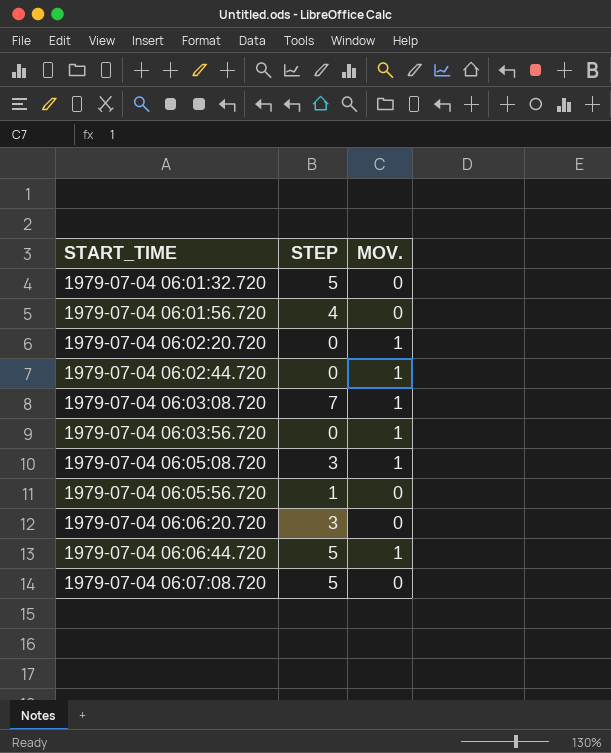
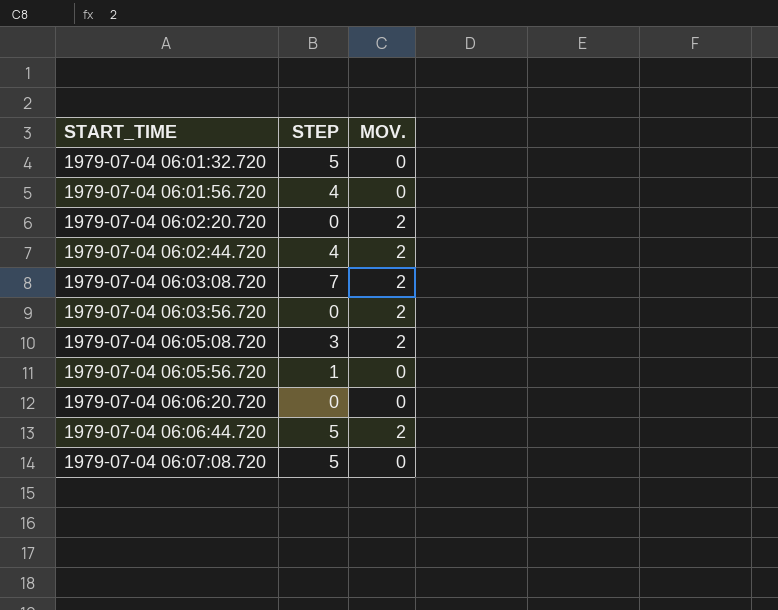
1979-07-04 06:02:20.720 | MOV.: 1 -> 2
1979-07-04 06:02:44.720 | STEP: 0 -> 4
1979-07-04 06:02:44.720 | MOV.: 1 -> 2
1979-07-04 06:03:08.720 | MOV.: 1 -> 2
1979-07-04 06:03:56.720 | MOV.: 1 -> 2
1979-07-04 06:05:08.720 | MOV.: 1 -> 2
1979-07-04 06:06:20.720 | STEP: 3 -> 0
1979-07-04 06:06:44.720 | MOV.: 1 -> 2

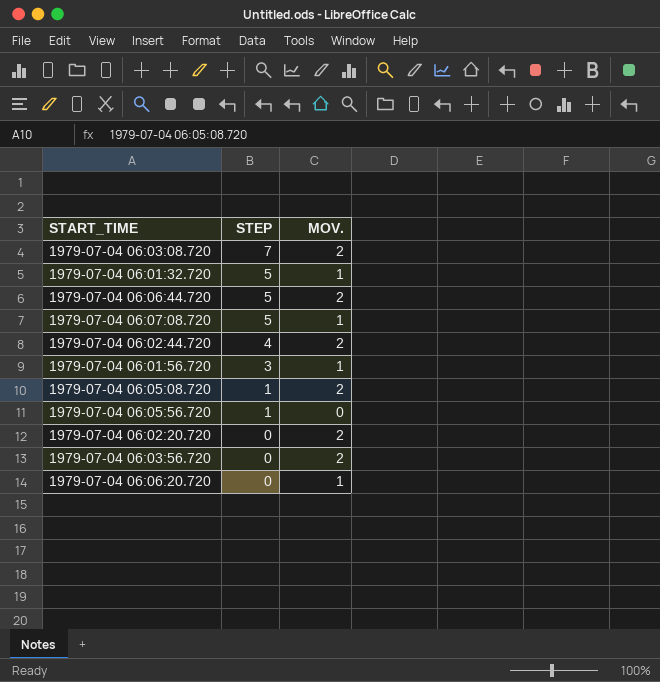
row order: START_TIME ascending -> STEP descending
1979-07-04 06:01:32.720 | MOV.: 0 -> 1
1979-07-04 06:07:08.720 | MOV.: 0 -> 1
1979-07-04 06:01:56.720 | STEP: 4 -> 3
1979-07-04 06:01:56.720 | MOV.: 0 -> 1
1979-07-04 06:05:08.720 | STEP: 3 -> 1
1979-07-04 06:06:20.720 | MOV.: 0 -> 1

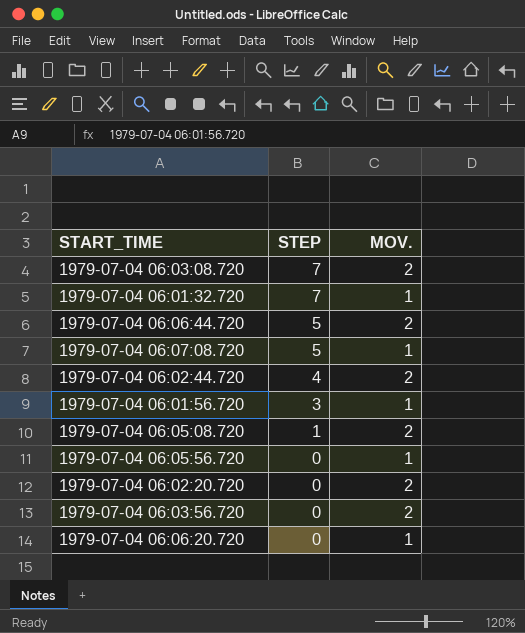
1979-07-04 06:01:32.720 | STEP: 5 -> 7
1979-07-04 06:05:56.720 | STEP: 1 -> 0
1979-07-04 06:05:56.720 | MOV.: 0 -> 1

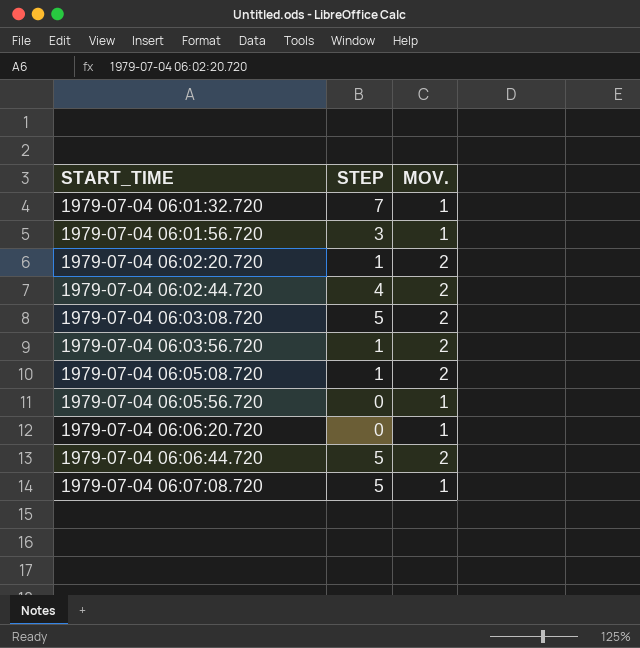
row order: STEP descending -> START_TIME ascending
1979-07-04 06:02:20.720 | STEP: 0 -> 1
1979-07-04 06:03:08.720 | STEP: 7 -> 5
1979-07-04 06:03:56.720 | STEP: 0 -> 1

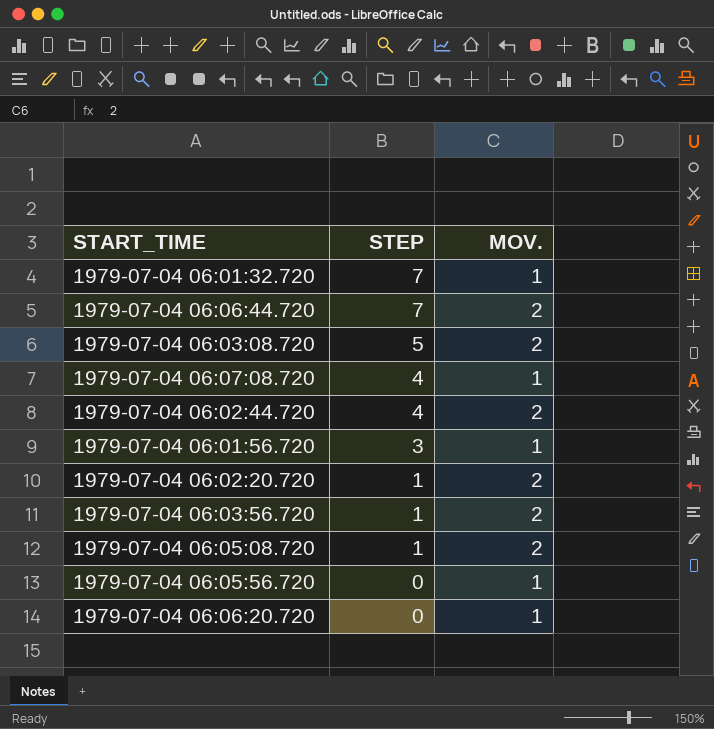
row order: START_TIME ascending -> STEP descending
1979-07-04 06:06:44.720 | STEP: 5 -> 7
1979-07-04 06:07:08.720 | STEP: 5 -> 4

